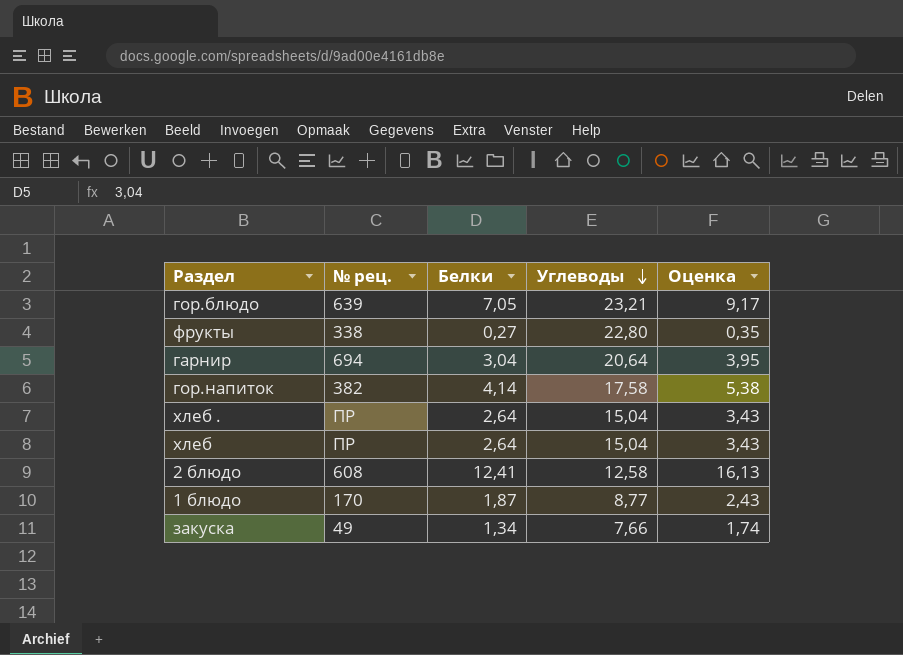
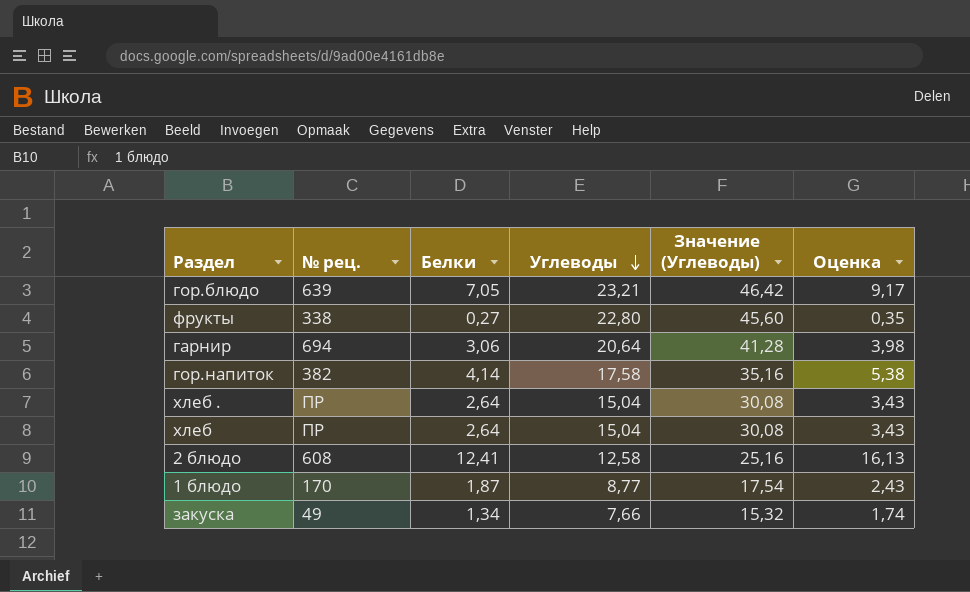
column Значение (Углеводы) | formula: none -> [Углеводы] * 2
гарнир | Белки: 3,04 -> 3,06
гарнир | Оценка: 3,95 -> 3,98

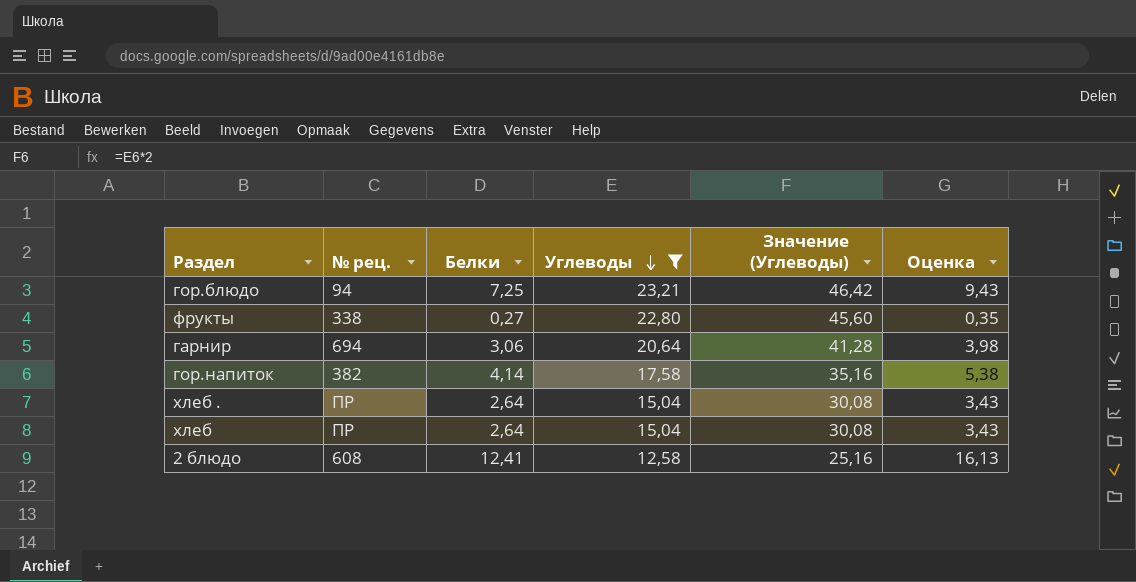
filter: none -> Углеводы >= 12,58
гор.блюдо | № рец.: 639 -> 94
гор.блюдо | Белки: 7,05 -> 7,25
гор.блюдо | Оценка: 9,17 -> 9,43

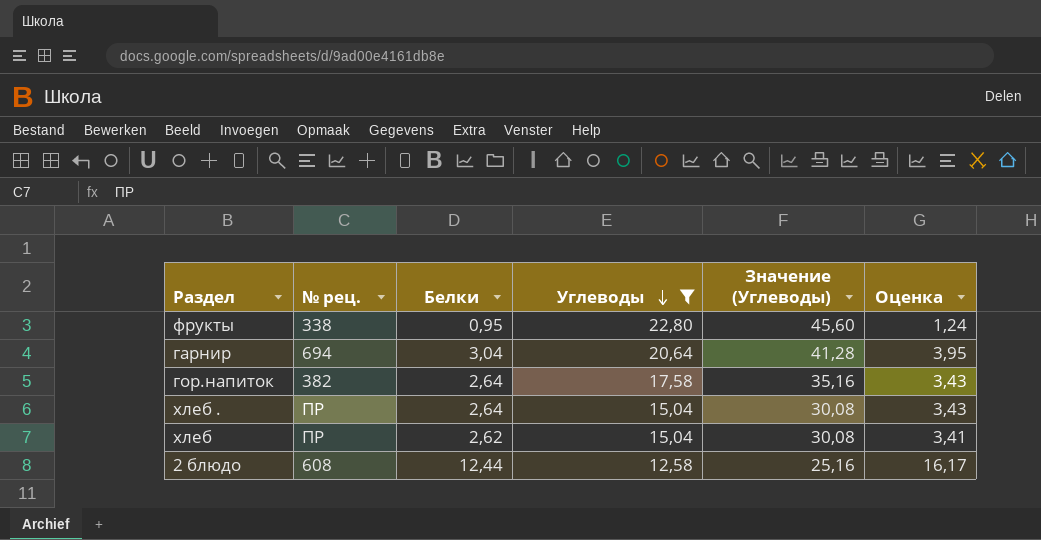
row гор.блюдо: 94 | 7,25 | 23,21 | 46,42 | 9,43 -> none
фрукты | Белки: 0,27 -> 0,95
фрукты | Оценка: 0,35 -> 1,24
гарнир | Белки: 3,06 -> 3,04
гарнир | Оценка: 3,98 -> 3,95
гор.напиток | Белки: 4,14 -> 2,64
гор.напиток | Оценка: 5,38 -> 3,43
хлеб | Белки: 2,64 -> 2,62
хлеб | Оценка: 3,43 -> 3,41
2 блюдо | Белки: 12,41 -> 12,44
2 блюдо | Оценка: 16,13 -> 16,17

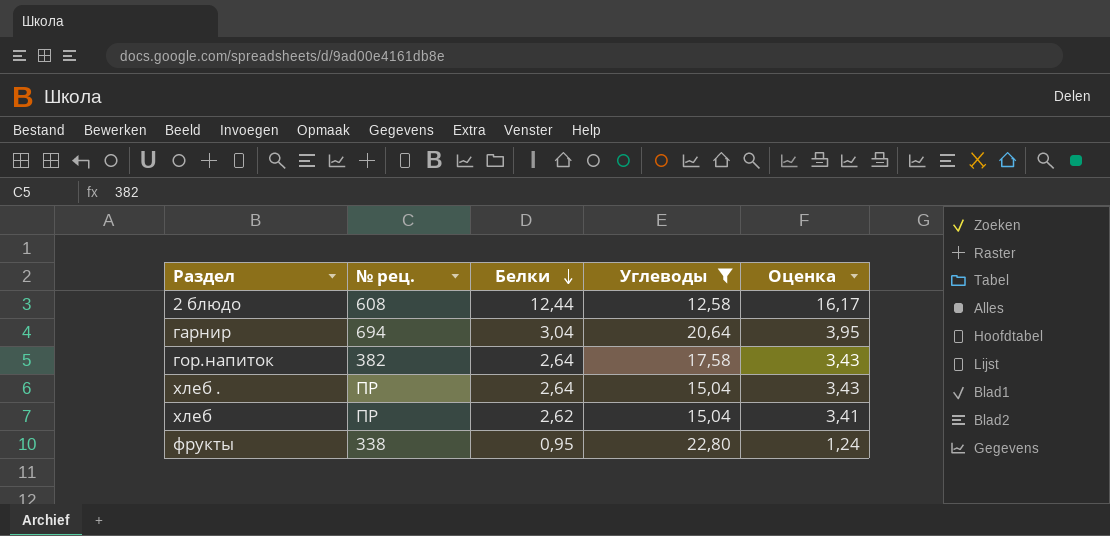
row order: Углеводы descending -> Белки descending
column Значение (Углеводы) | formula: [Углеводы] * 2 -> none

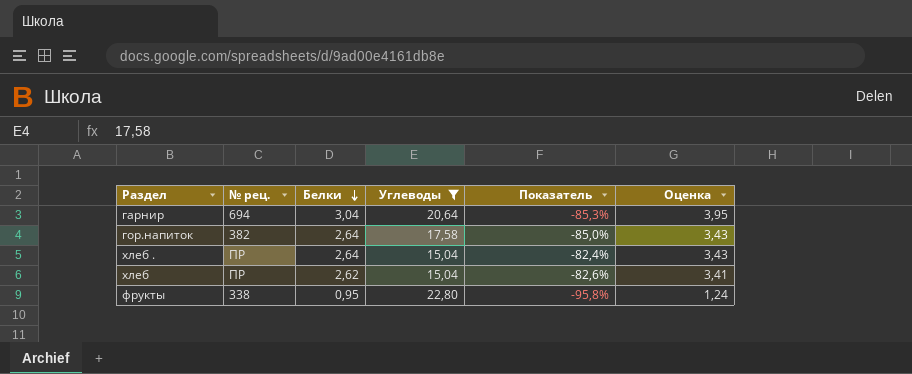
column Показатель | formula: none -> ([Белки] - [Углеводы]) / [Углеводы]
row 2 блюдо: 608 | 12,44 | 12,58 | 16,17 -> none

